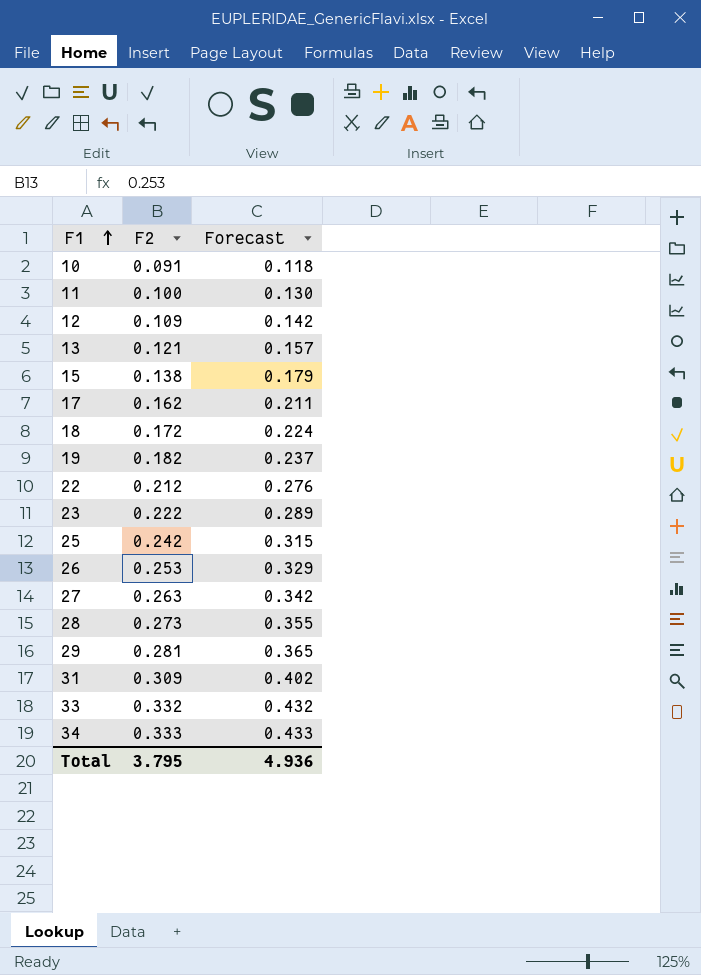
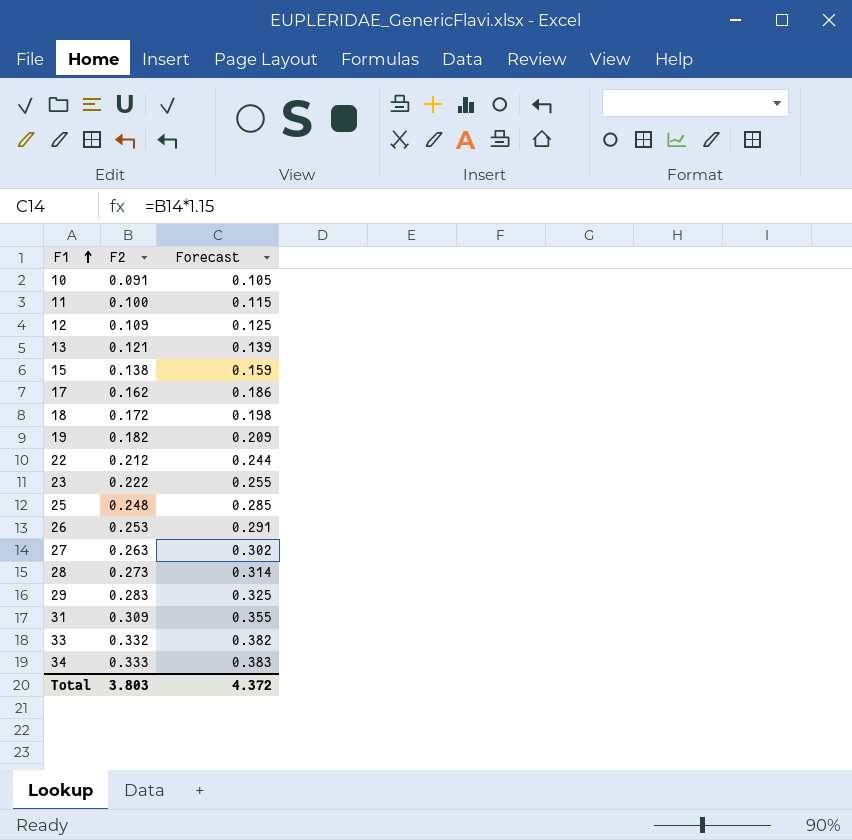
column Forecast | formula: [F2] * 1.3 -> [F2] * 1.15
25 | F2: 0.242 -> 0.248
29 | F2: 0.281 -> 0.283
Total | F2: 3.795 -> 3.803
Total | Forecast: 4.936 -> 4.372

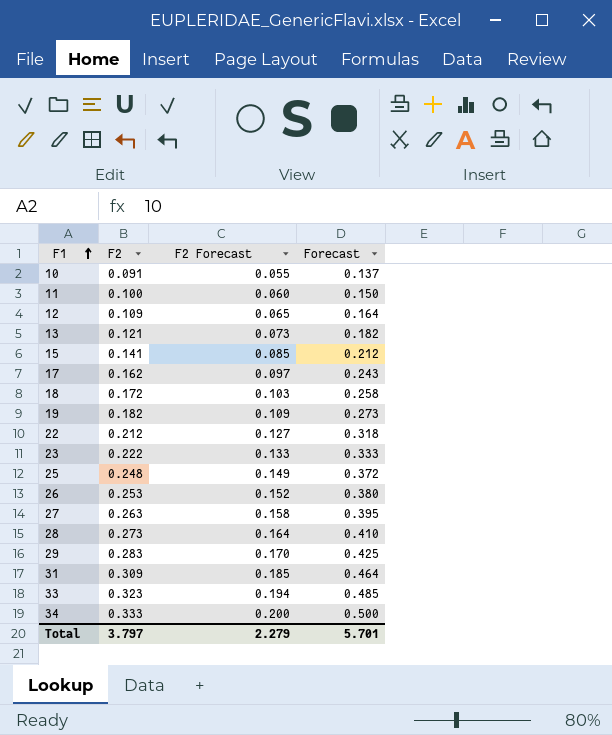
column F2 Forecast | formula: none -> [F2] * 0.6
column Forecast | formula: [F2] * 1.15 -> [F2] * 1.5
15 | F2: 0.138 -> 0.141
33 | F2: 0.332 -> 0.323
Total | F2: 3.803 -> 3.797
Total | Forecast: 4.372 -> 5.701

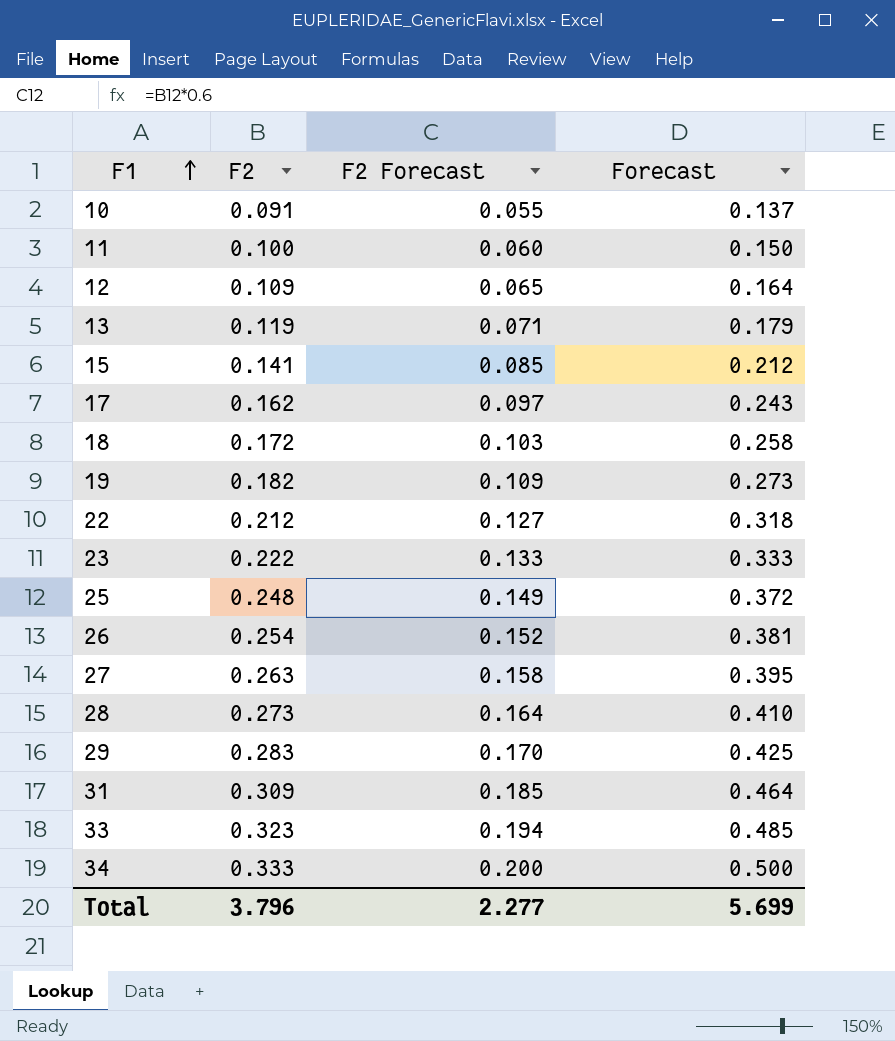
13 | F2: 0.121 -> 0.119
13 | F2 Forecast: 0.073 -> 0.071
13 | Forecast: 0.182 -> 0.179
26 | F2: 0.253 -> 0.254
26 | Forecast: 0.380 -> 0.381
Total | F2: 3.797 -> 3.796
Total | F2 Forecast: 2.279 -> 2.277
Total | Forecast: 5.701 -> 5.699

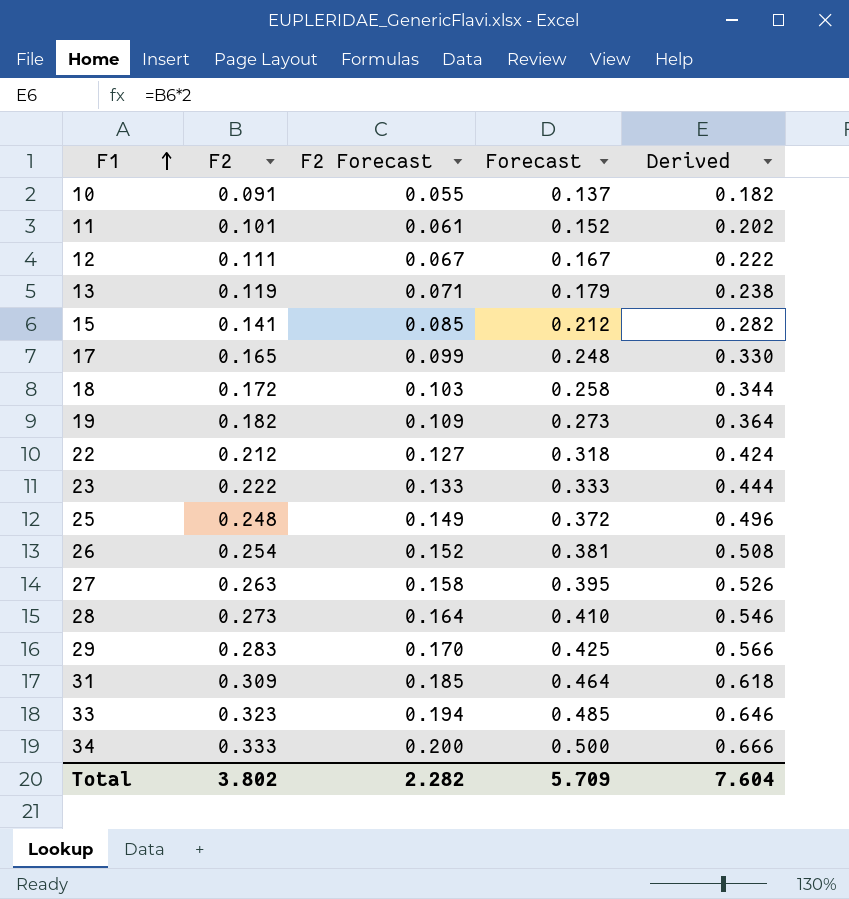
column Derived | formula: none -> [F2] * 2
11 | F2: 0.100 -> 0.101
11 | F2 Forecast: 0.060 -> 0.061
11 | Forecast: 0.150 -> 0.152
12 | F2: 0.109 -> 0.111
12 | F2 Forecast: 0.065 -> 0.067
12 | Forecast: 0.164 -> 0.167
17 | F2: 0.162 -> 0.165
17 | F2 Forecast: 0.097 -> 0.099
17 | Forecast: 0.243 -> 0.248
Total | F2: 3.796 -> 3.802
Total | F2 Forecast: 2.277 -> 2.282
Total | Forecast: 5.699 -> 5.709

